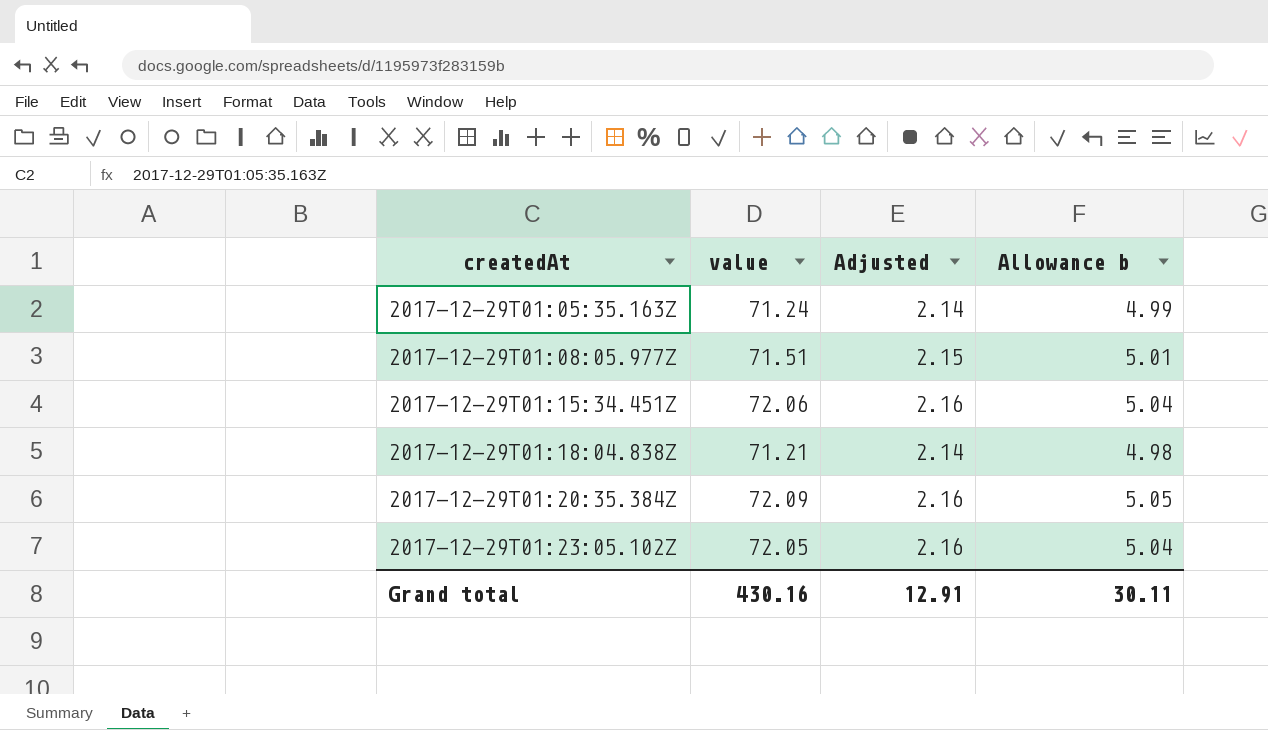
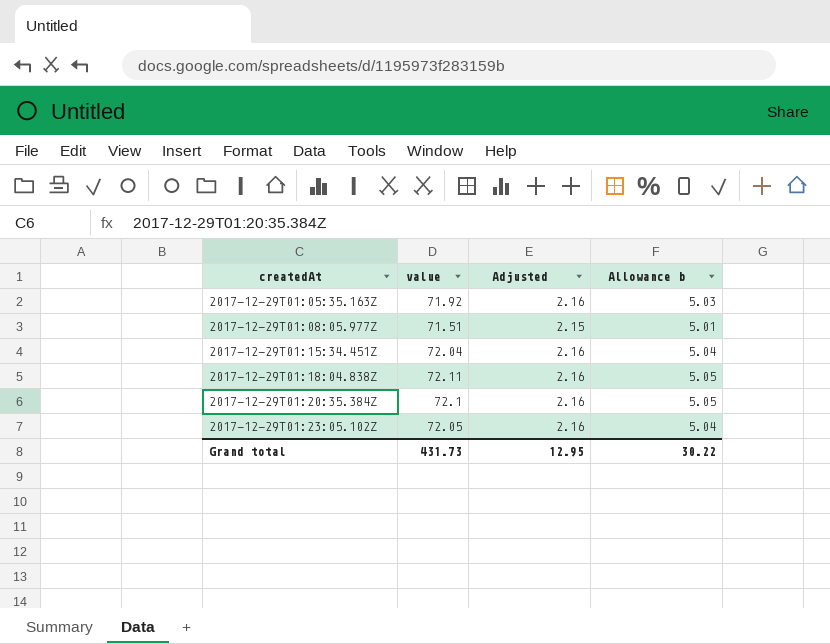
2017-12-29T01:05:35.163Z | value: 71.24 -> 71.92
2017-12-29T01:05:35.163Z | Adjusted: 2.14 -> 2.16
2017-12-29T01:05:35.163Z | Allowance b: 4.99 -> 5.03
2017-12-29T01:15:34.451Z | value: 72.06 -> 72.04
2017-12-29T01:18:04.838Z | value: 71.21 -> 72.11
2017-12-29T01:18:04.838Z | Adjusted: 2.14 -> 2.16
2017-12-29T01:18:04.838Z | Allowance b: 4.98 -> 5.05
2017-12-29T01:20:35.384Z | value: 72.09 -> 72.1
Grand total | value: 430.16 -> 431.73
Grand total | Adjusted: 12.91 -> 12.95
Grand total | Allowance b: 30.11 -> 30.22

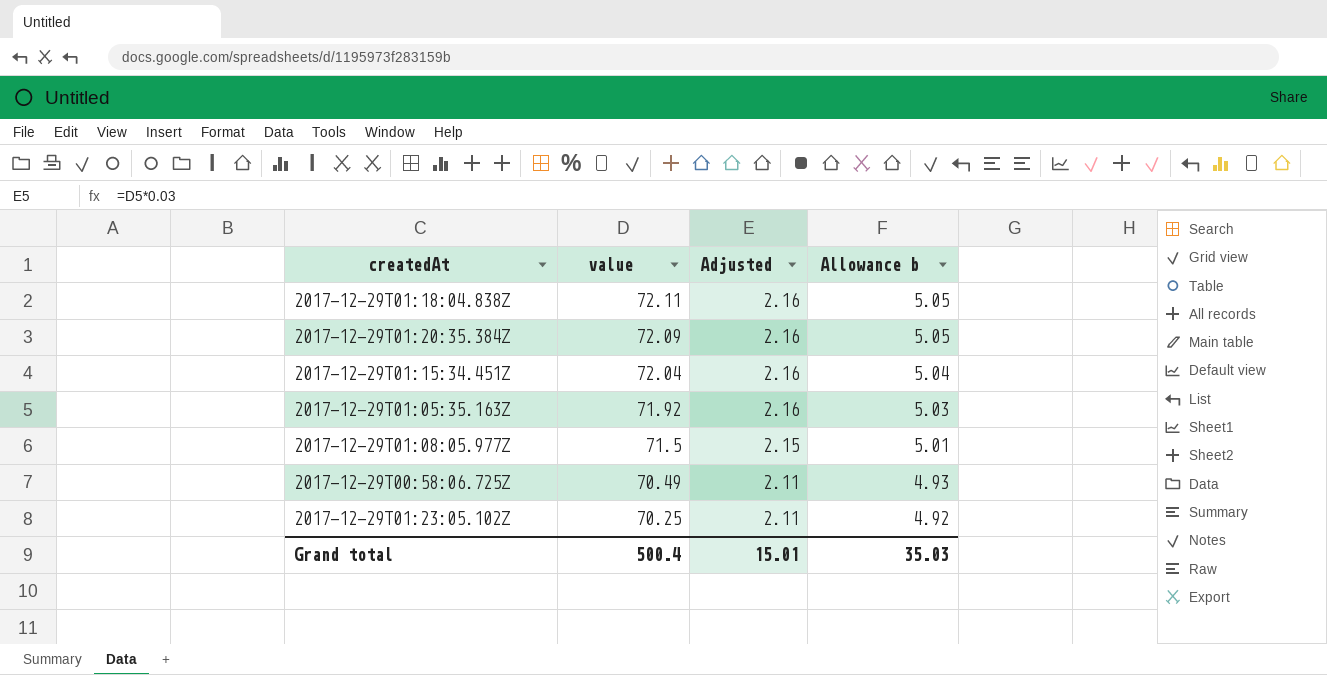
row order: createdAt ascending -> value descending
2017-12-29T01:20:35.384Z | value: 72.1 -> 72.09
2017-12-29T01:08:05.977Z | value: 71.51 -> 71.5
row 2017-12-29T00:58:06.725Z: none -> 70.49 | 2.11 | 4.93
2017-12-29T01:23:05.102Z | value: 72.05 -> 70.25
2017-12-29T01:23:05.102Z | Adjusted: 2.16 -> 2.11
2017-12-29T01:23:05.102Z | Allowance b: 5.04 -> 4.92
Grand total | value: 431.73 -> 500.4
Grand total | Adjusted: 12.95 -> 15.01
Grand total | Allowance b: 30.22 -> 35.03

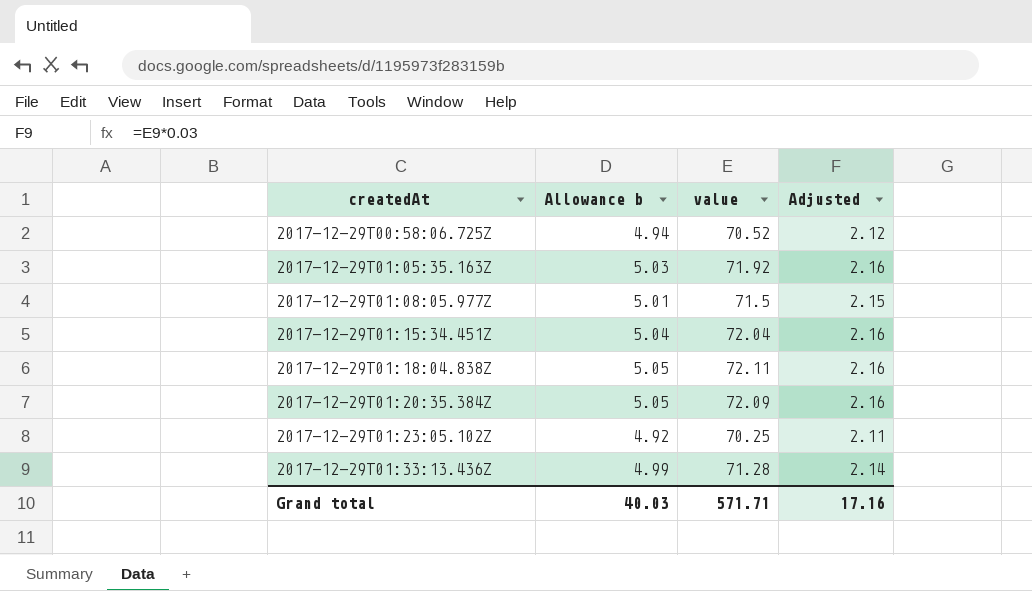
row order: value descending -> createdAt ascending
column Allowance b | position: 4 -> 2
2017-12-29T00:58:06.725Z | Allowance b: 4.93 -> 4.94
2017-12-29T00:58:06.725Z | value: 70.49 -> 70.52
2017-12-29T00:58:06.725Z | Adjusted: 2.11 -> 2.12
row 2017-12-29T01:33:13.436Z: none -> 4.99 | 71.28 | 2.14
Grand total | Allowance b: 35.03 -> 40.03
Grand total | value: 500.4 -> 571.71
Grand total | Adjusted: 15.01 -> 17.16

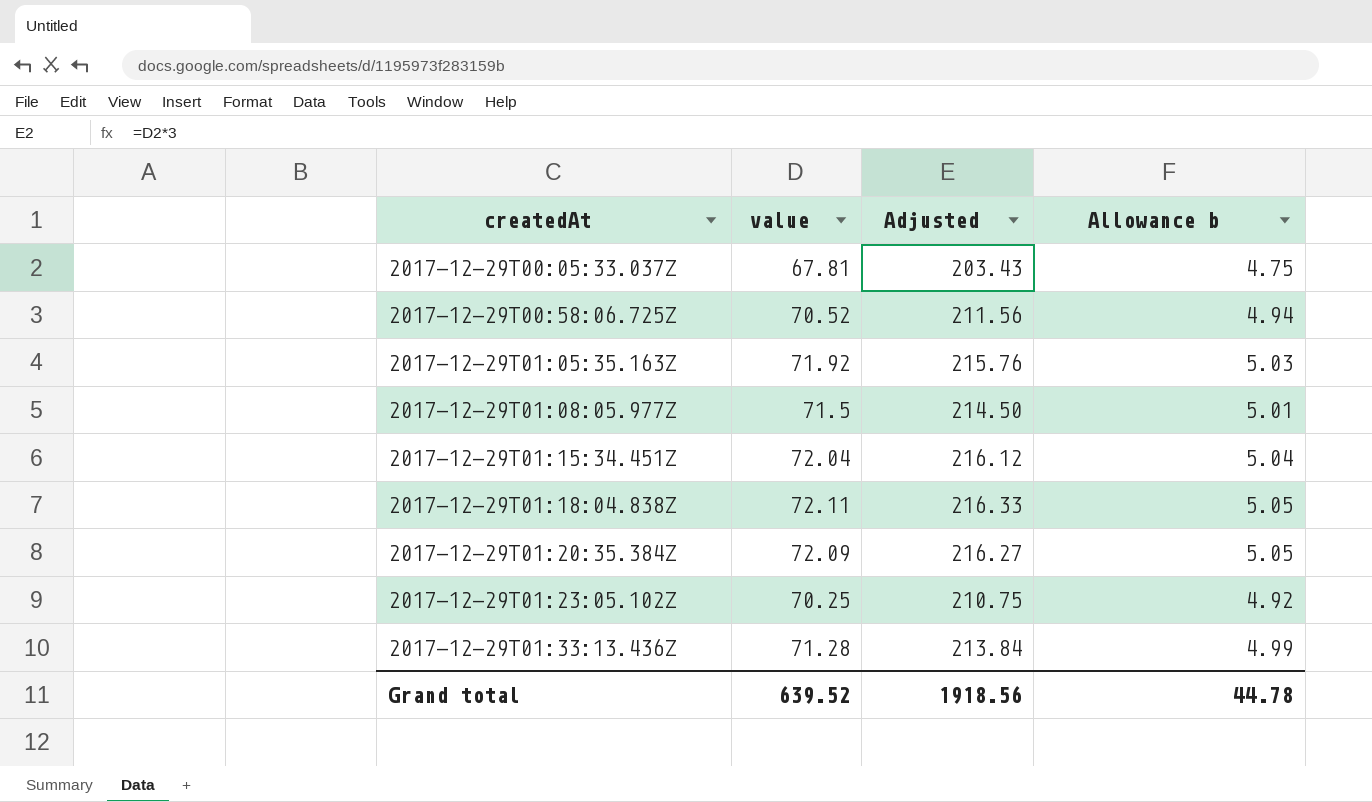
column Adjusted | formula: [value] * 0.03 -> [value] * 3
column Allowance b | position: 2 -> 4
row 2017-12-29T00:05:33.037Z: none -> 67.81 | 203.43 | 4.75
Grand total | value: 571.71 -> 639.52
Grand total | Adjusted: 17.16 -> 1918.56
Grand total | Allowance b: 40.03 -> 44.78

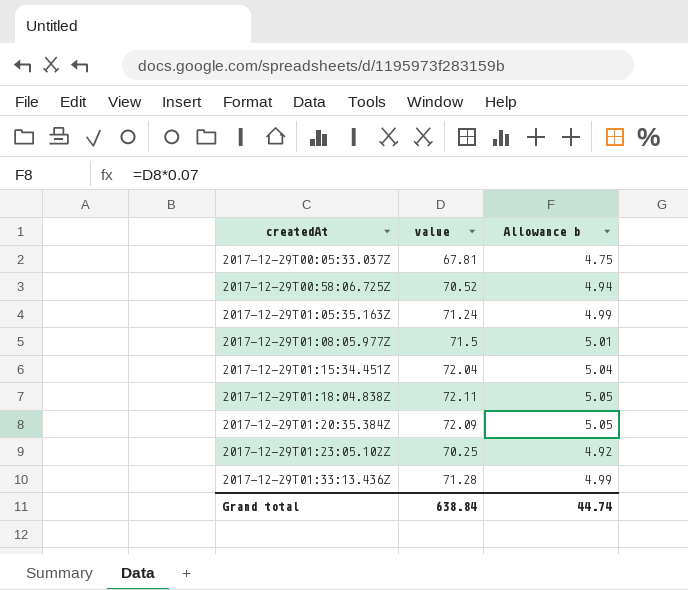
column Adjusted | formula: [value] * 3 -> none
2017-12-29T01:05:35.163Z | value: 71.92 -> 71.24
2017-12-29T01:05:35.163Z | Allowance b: 5.03 -> 4.99
Grand total | value: 639.52 -> 638.84
Grand total | Allowance b: 44.78 -> 44.74

